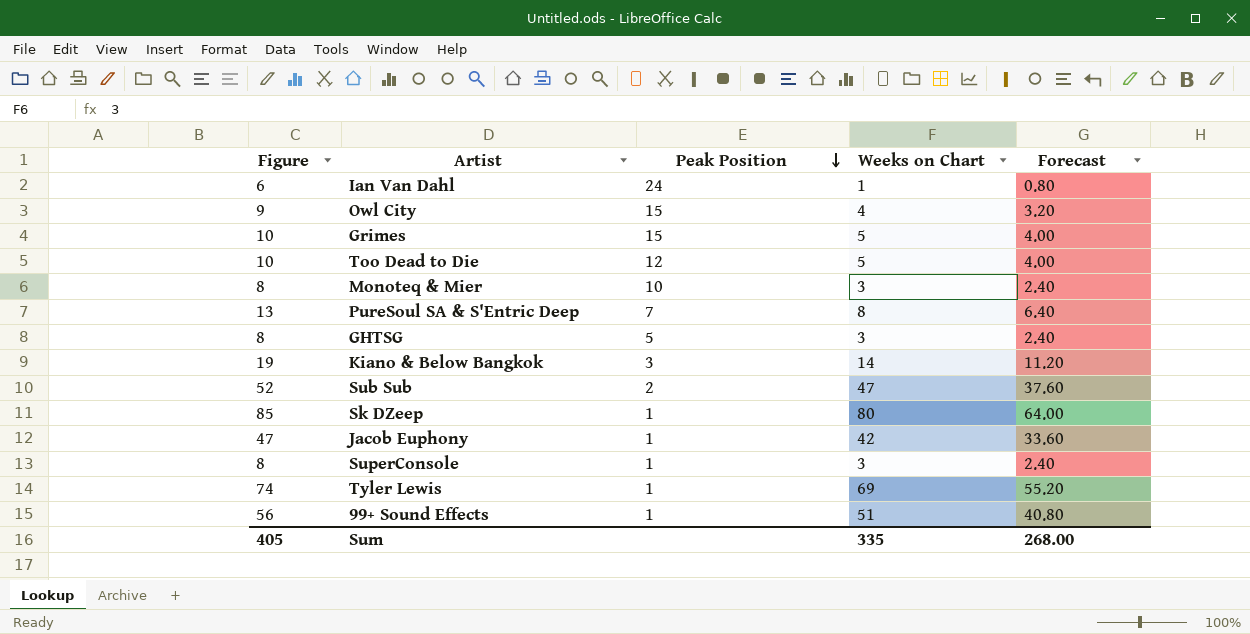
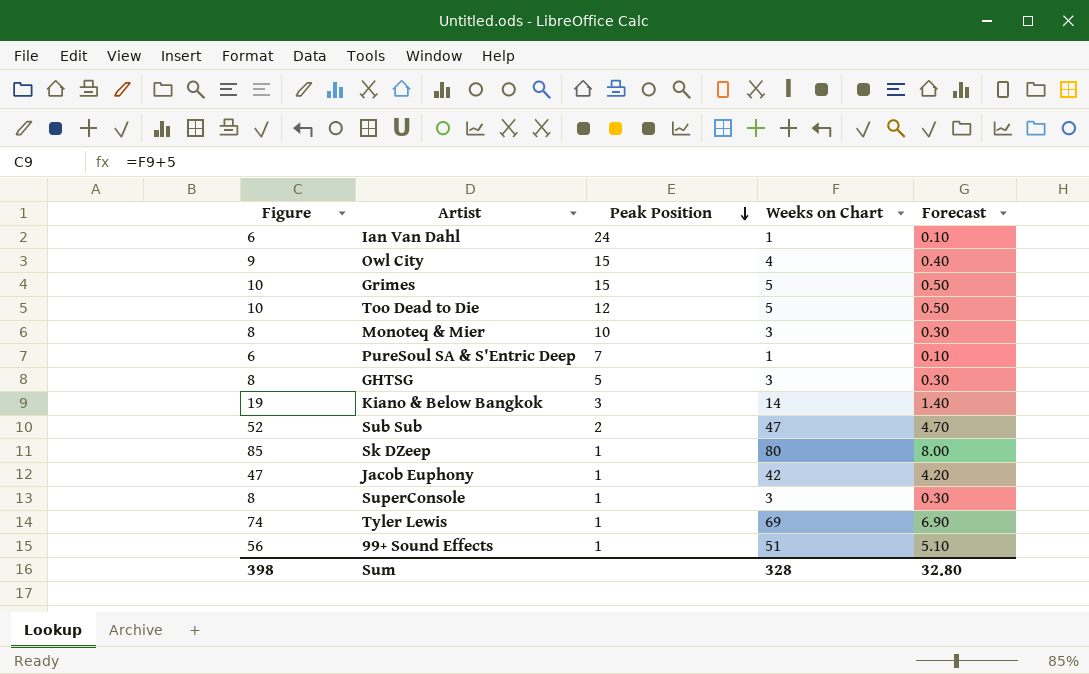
column Forecast | formula: [Weeks on Chart] * 0.8 -> [Weeks on Chart] * 0.1
PureSoul SA & S'Entric Deep | Figure: 13 -> 6
PureSoul SA & S'Entric Deep | Weeks on Chart: 8 -> 1
Sum | Figure: 405 -> 398
Sum | Weeks on Chart: 335 -> 328
Sum | Forecast: 268.00 -> 32.80

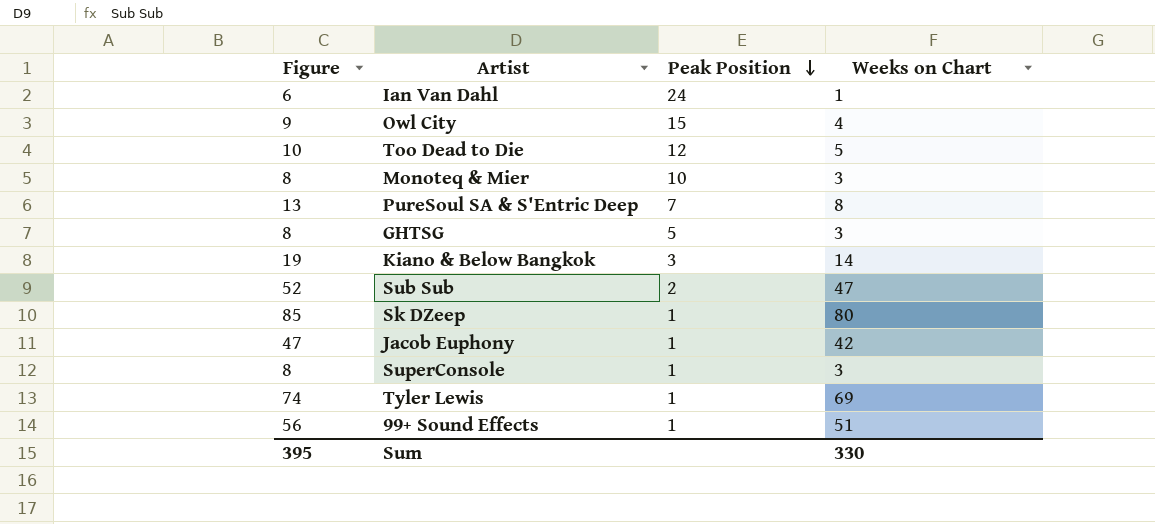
column Forecast | formula: [Weeks on Chart] * 0.1 -> none
row Grimes: 10 | 15 | 5 | 0.50 -> none
PureSoul SA & S'Entric Deep | Figure: 6 -> 13
PureSoul SA & S'Entric Deep | Weeks on Chart: 1 -> 8
Sum | Figure: 398 -> 395
Sum | Weeks on Chart: 328 -> 330

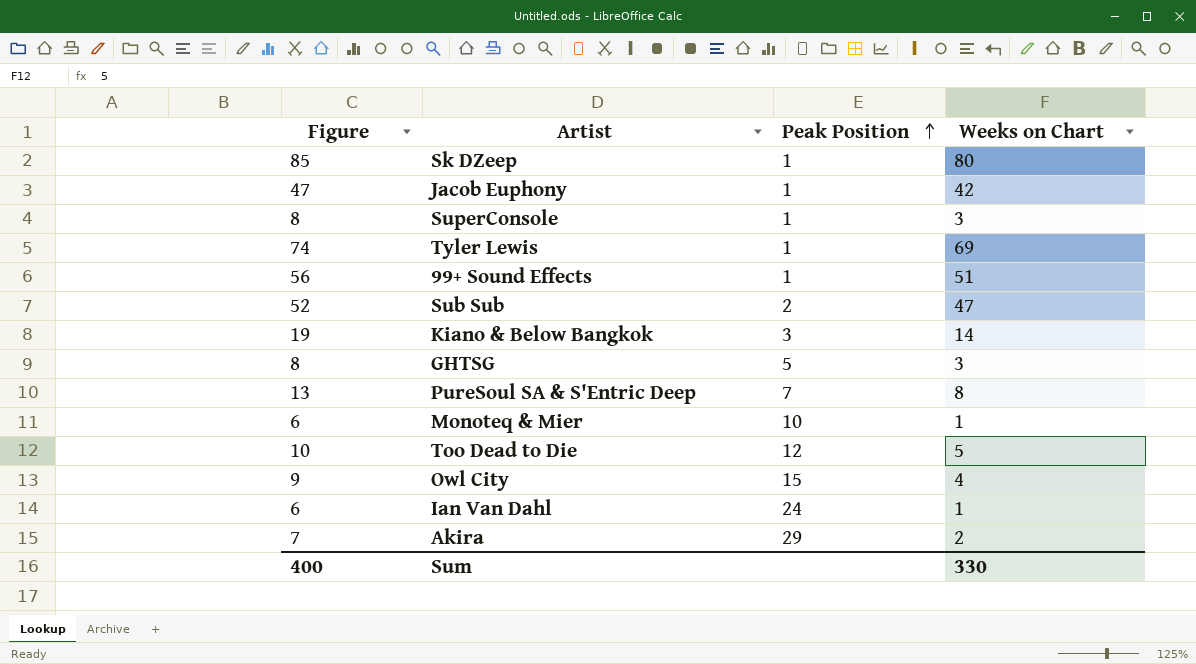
row order: Peak Position descending -> Peak Position ascending
Monoteq & Mier | Figure: 8 -> 6
Monoteq & Mier | Weeks on Chart: 3 -> 1
row Akira: none -> 7 | 29 | 2
Sum | Figure: 395 -> 400

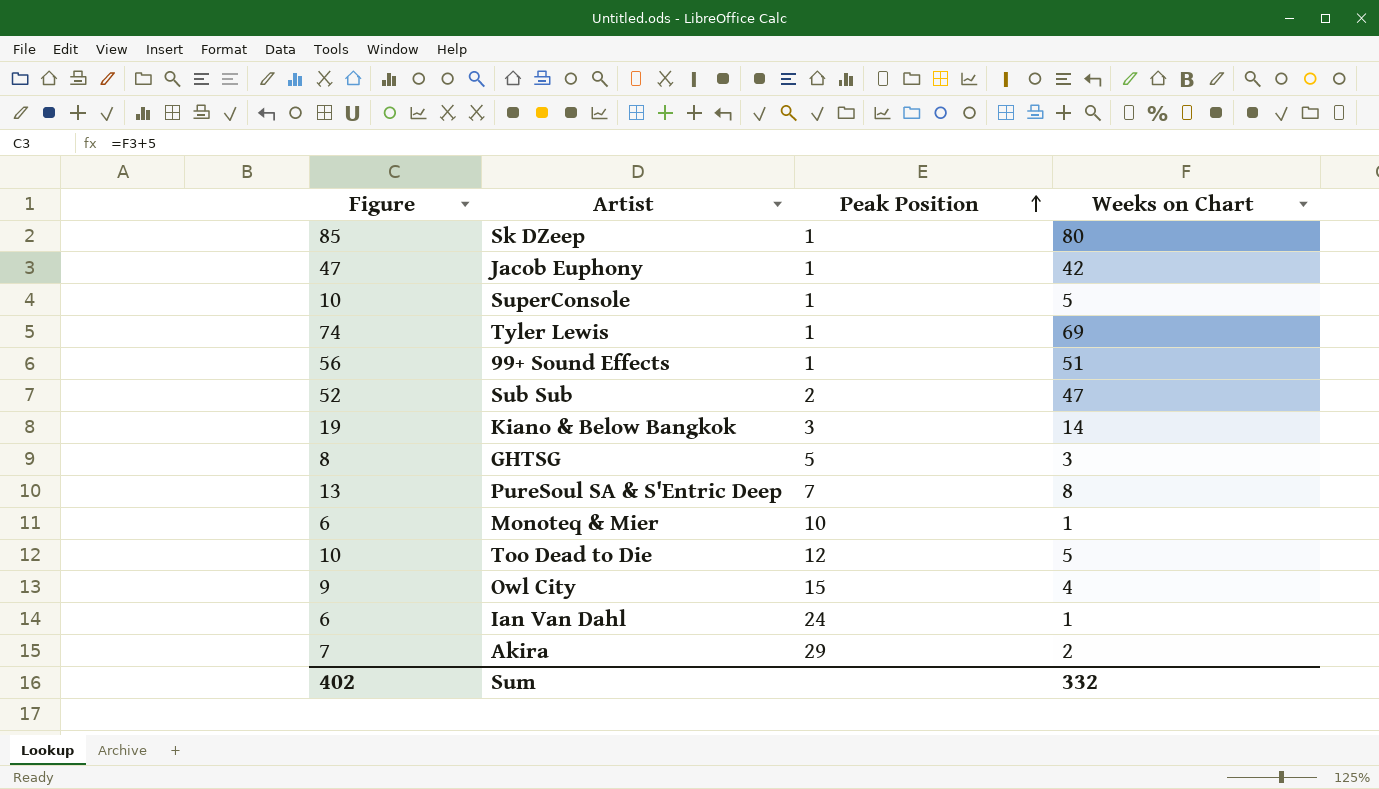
SuperConsole | Figure: 8 -> 10
SuperConsole | Weeks on Chart: 3 -> 5
Sum | Figure: 400 -> 402
Sum | Weeks on Chart: 330 -> 332

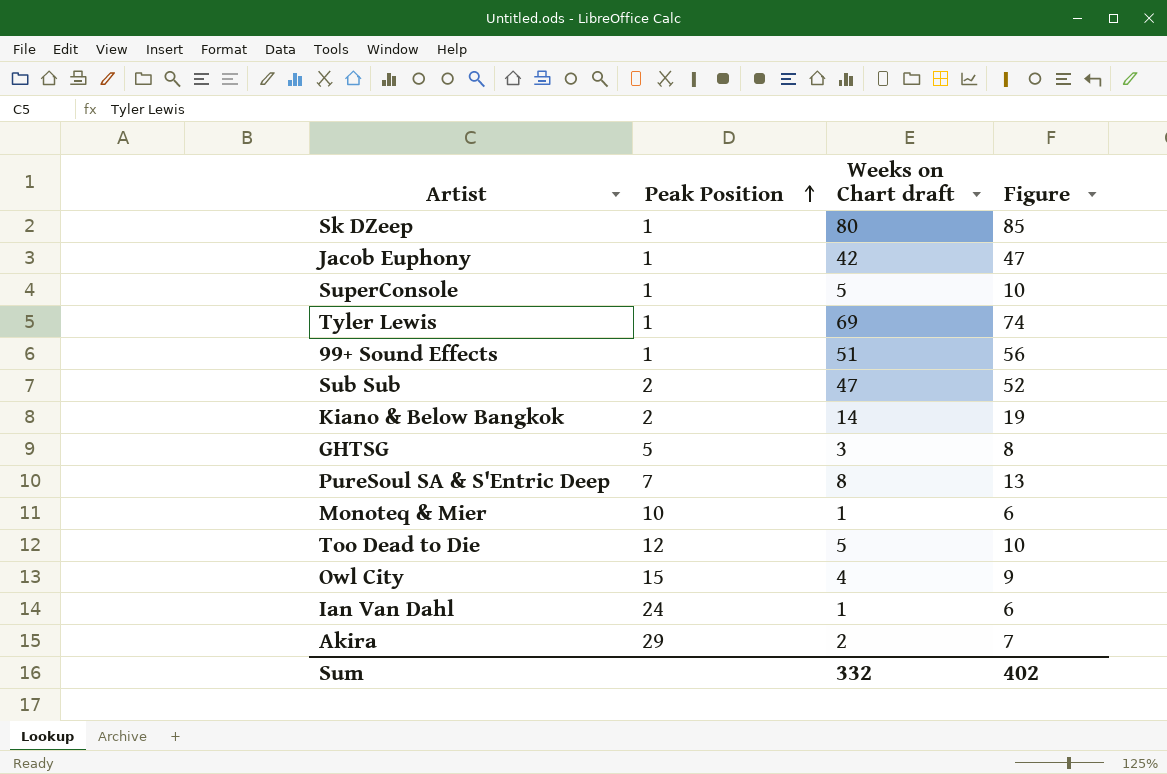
column name: Weeks on Chart -> Weeks on Chart draft
column Figure | position: 1 -> 4
Kiano & Below Bangkok | Peak Position: 3 -> 2

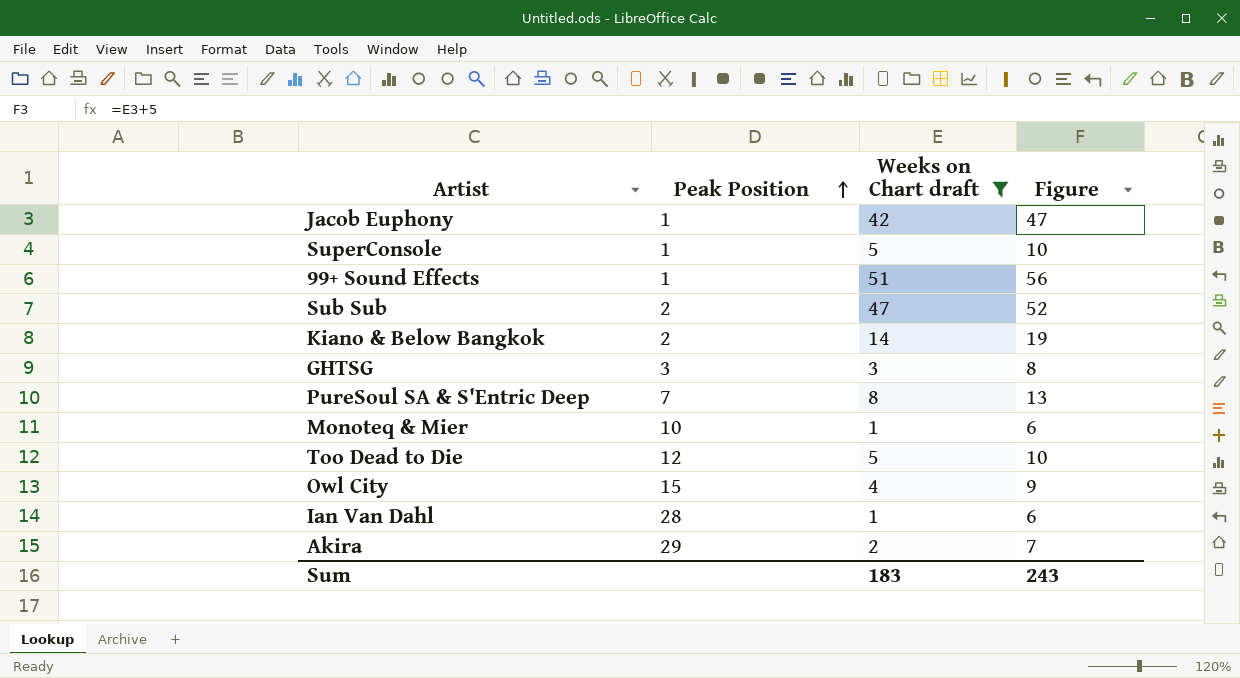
filter: none -> Weeks on Chart draft <= 51
GHTSG | Peak Position: 5 -> 3
Ian Van Dahl | Peak Position: 24 -> 28
Sum | Weeks on Chart draft: 332 -> 183
Sum | Figure: 402 -> 243

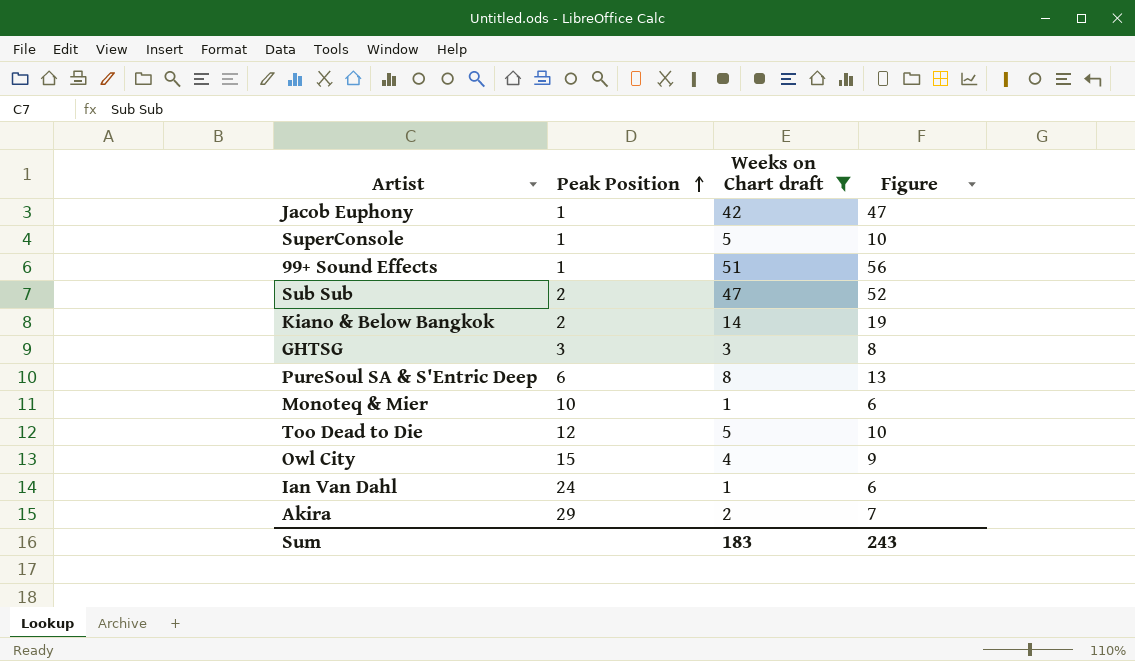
PureSoul SA & S'Entric Deep | Peak Position: 7 -> 6
Ian Van Dahl | Peak Position: 28 -> 24

